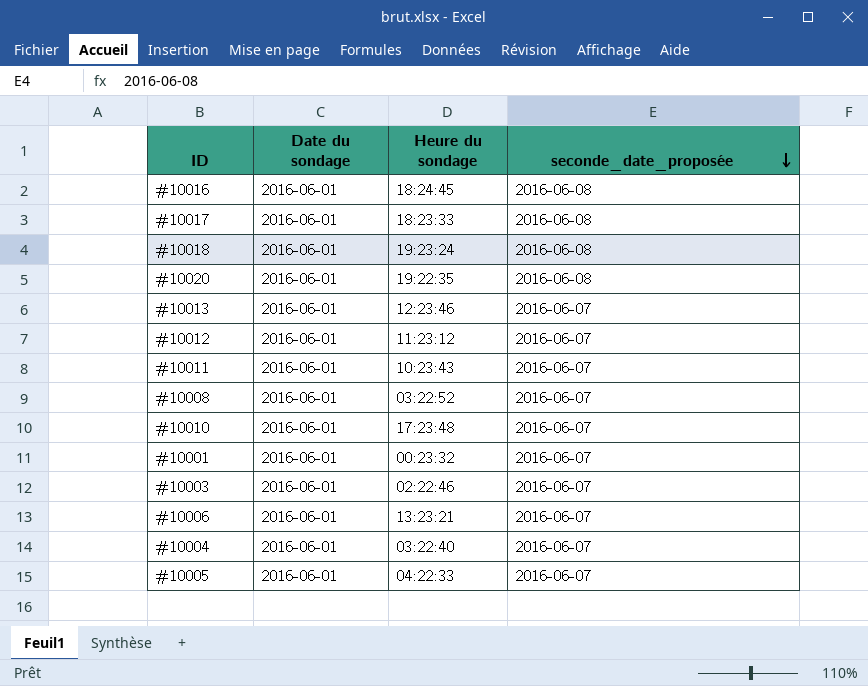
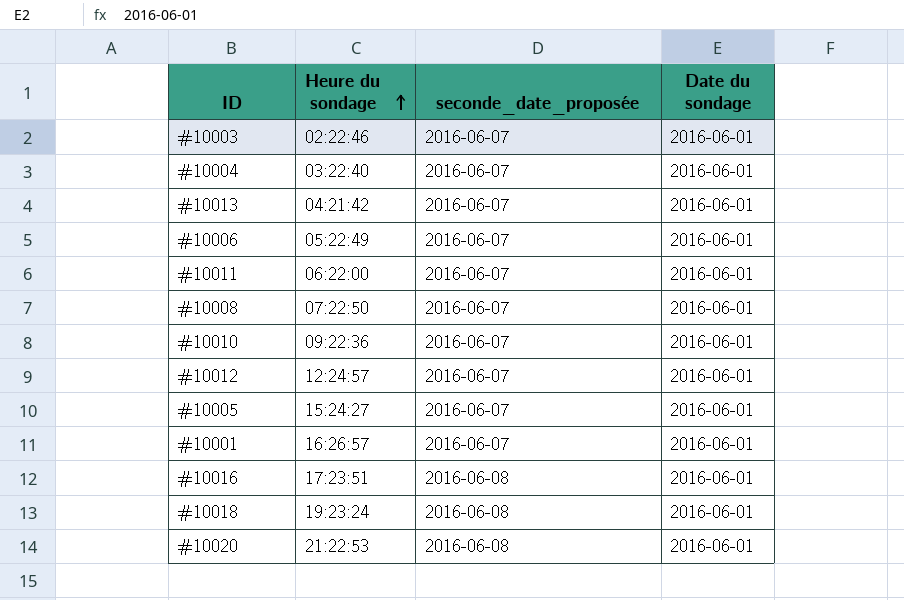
row order: seconde_date_proposée descending -> Heure du sondage ascending
column Date du sondage | position: 2 -> 4
row #10017: 2016-06-01 | 18:23:33 | 2016-06-08 -> none
#10013 | Heure du sondage: 12:23:46 -> 04:21:42
#10006 | Heure du sondage: 13:23:21 -> 05:22:49
#10011 | Heure du sondage: 10:23:43 -> 06:22:00
#10008 | Heure du sondage: 03:22:52 -> 07:22:50
#10010 | Heure du sondage: 17:23:48 -> 09:22:36
#10012 | Heure du sondage: 11:23:12 -> 12:24:57
#10005 | Heure du sondage: 04:22:33 -> 15:24:27
#10001 | Heure du sondage: 00:23:32 -> 16:26:57
#10016 | Heure du sondage: 18:24:45 -> 17:23:51
#10020 | Heure du sondage: 19:22:35 -> 21:22:53

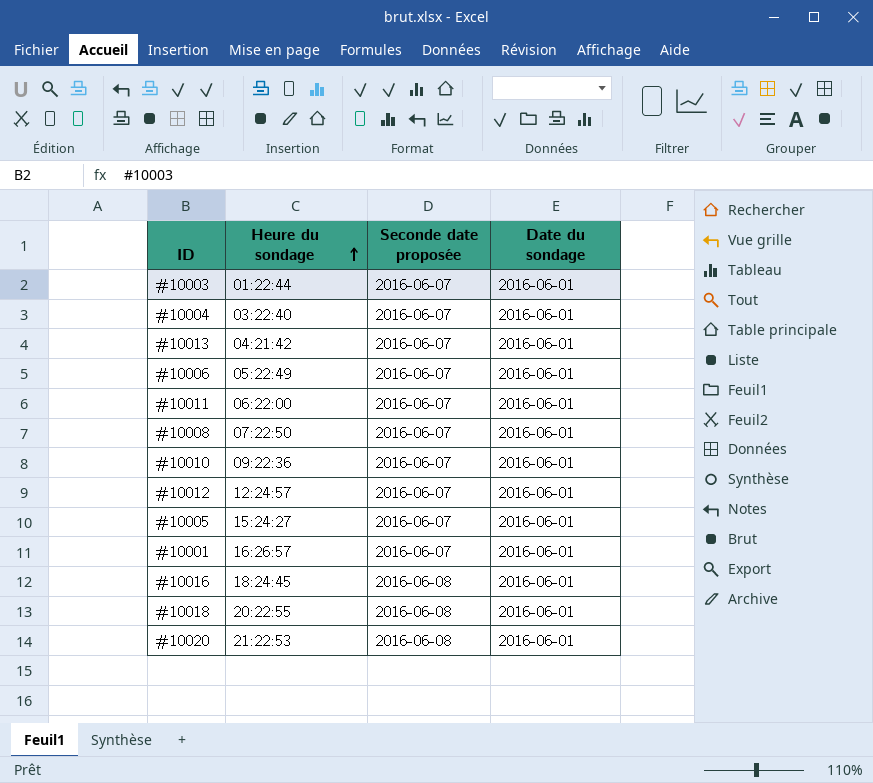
column name: seconde_date_proposée -> Seconde date proposée
#10003 | Heure du sondage: 02:22:46 -> 01:22:44
#10016 | Heure du sondage: 17:23:51 -> 18:24:45
#10018 | Heure du sondage: 19:23:24 -> 20:22:55

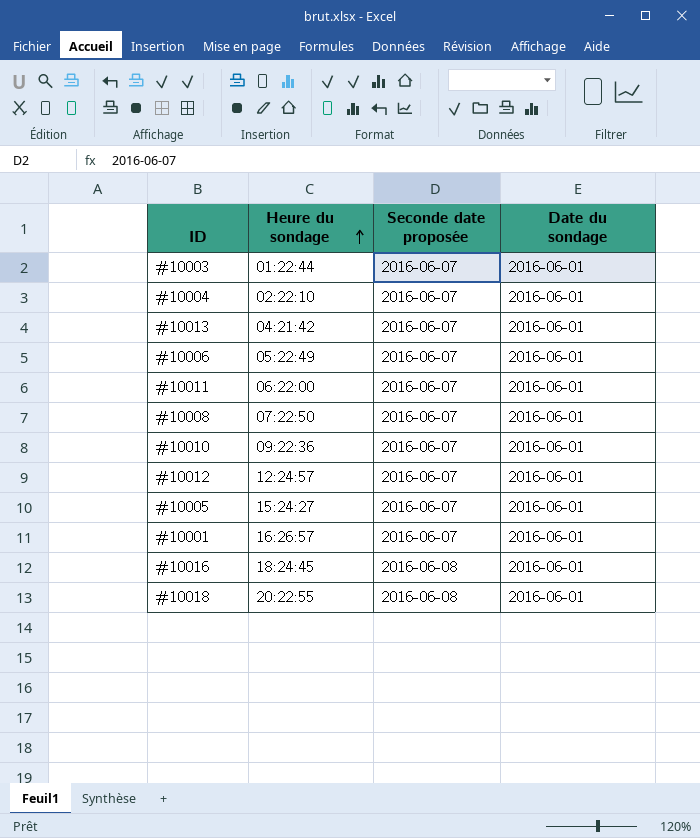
row #10020: 21:22:53 | 2016-06-08 | 2016-06-01 -> none
#10004 | Heure du sondage: 03:22:40 -> 02:22:10

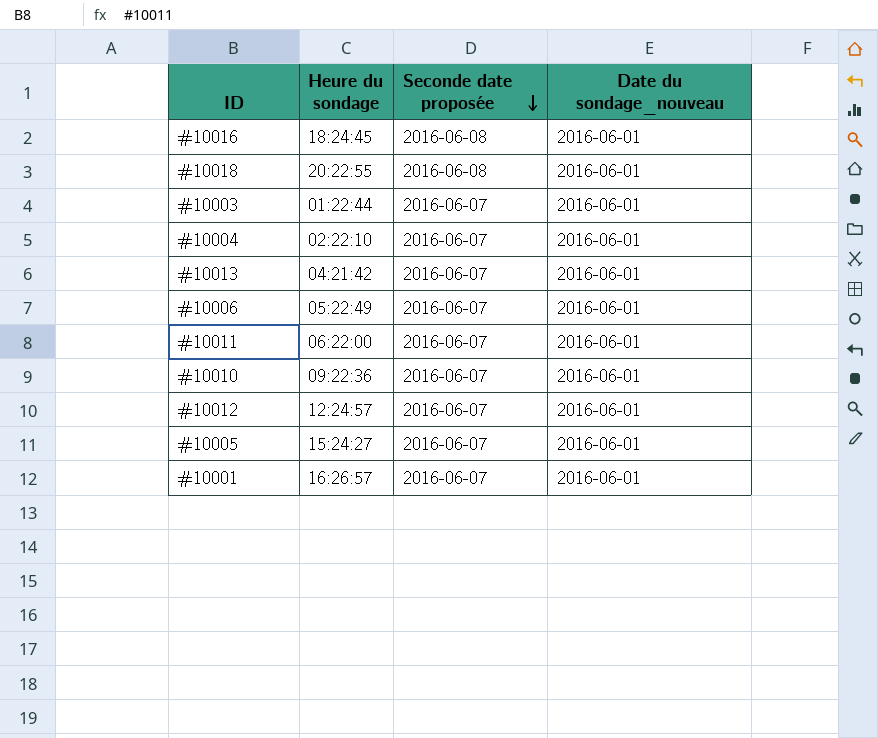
row order: Heure du sondage ascending -> Seconde date proposée descending
column name: Date du sondage -> Date du sondage_nouveau
row #10008: 07:22:50 | 2016-06-07 | 2016-06-01 -> none

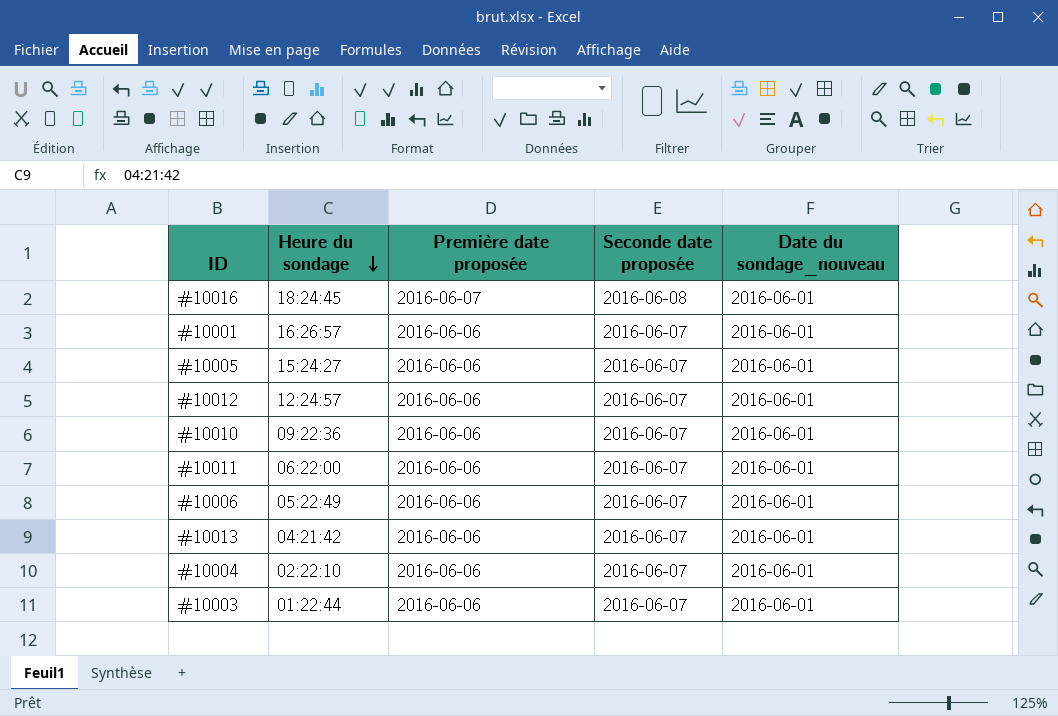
row order: Seconde date proposée descending -> Heure du sondage descending
column Première date proposée | position: none -> 3
row #10018: 20:22:55 | 2016-06-08 | 2016-06-01 -> none

